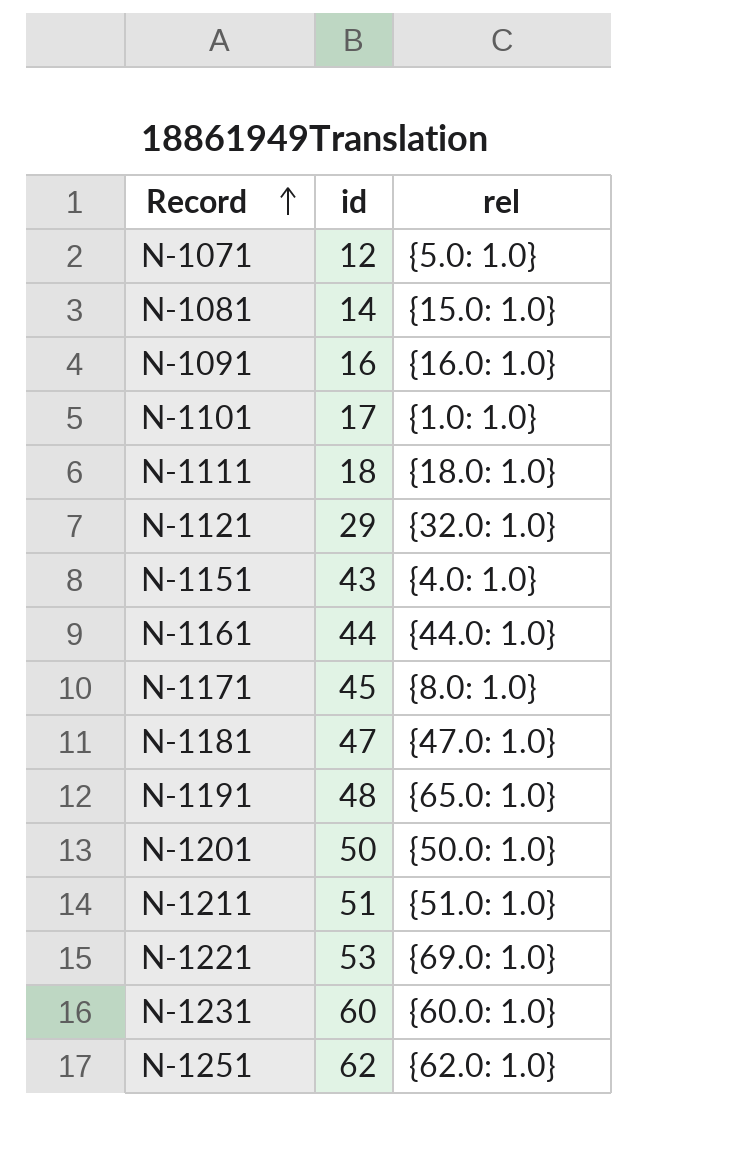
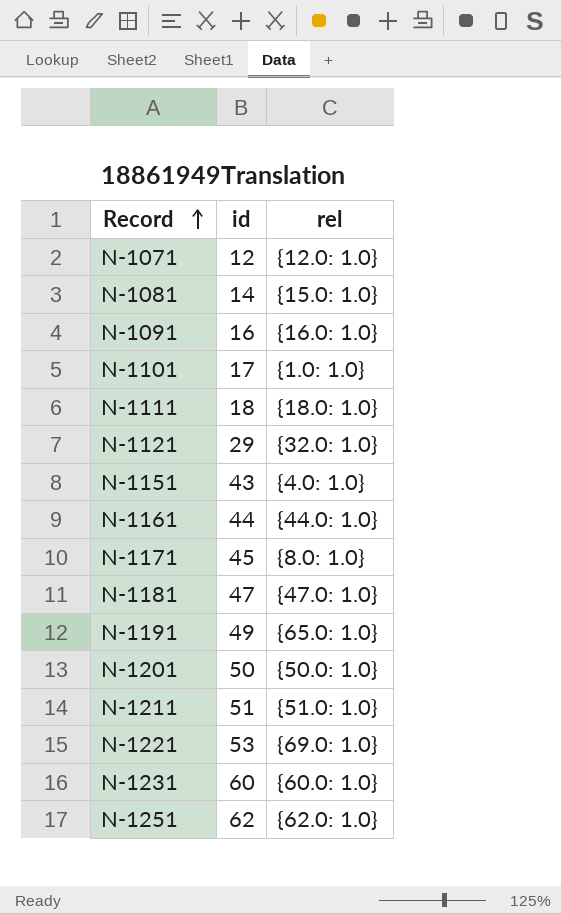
N-1071 | rel: {5.0: 1.0} -> {12.0: 1.0}
N-1191 | id: 48 -> 49

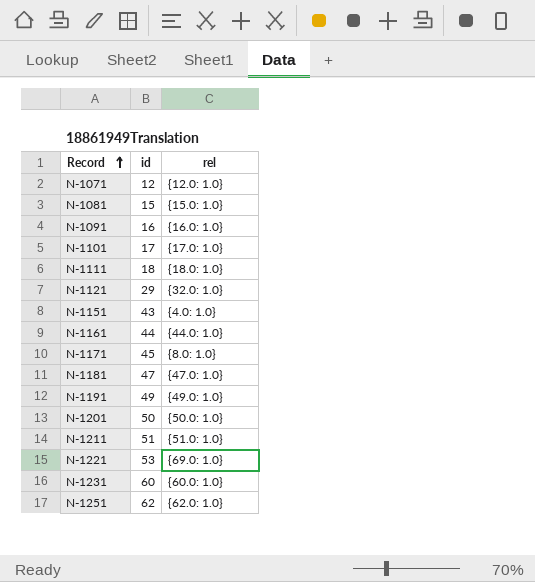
N-1081 | id: 14 -> 15
N-1101 | rel: {1.0: 1.0} -> {17.0: 1.0}
N-1191 | rel: {65.0: 1.0} -> {49.0: 1.0}

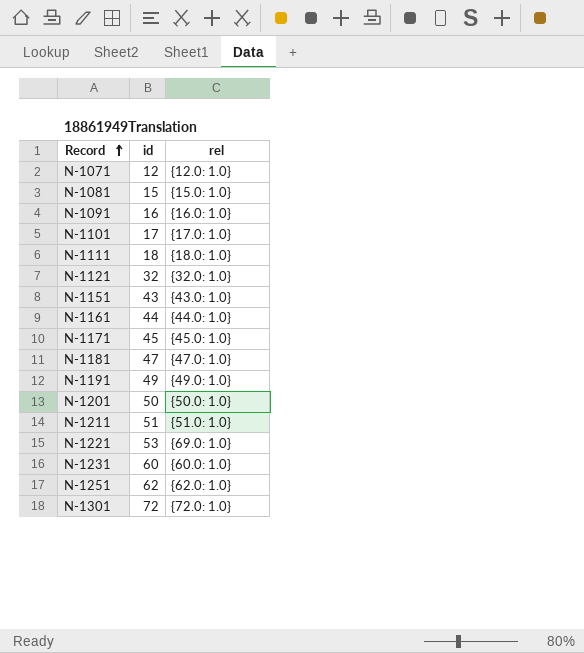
N-1121 | id: 29 -> 32
N-1151 | rel: {4.0: 1.0} -> {43.0: 1.0}
N-1171 | rel: {8.0: 1.0} -> {45.0: 1.0}
row N-1301: none -> 72 | {72.0: 1.0}

